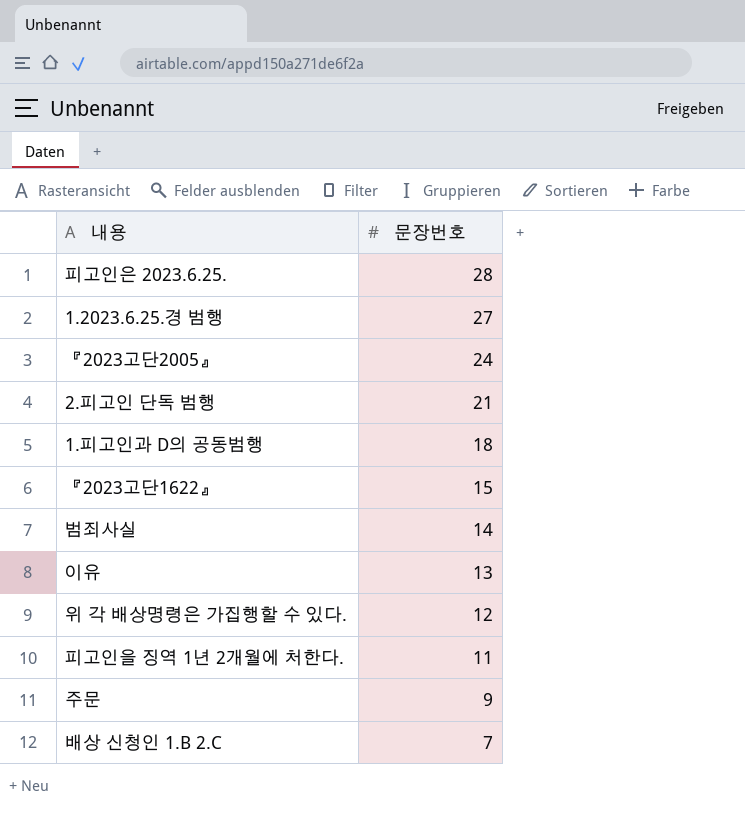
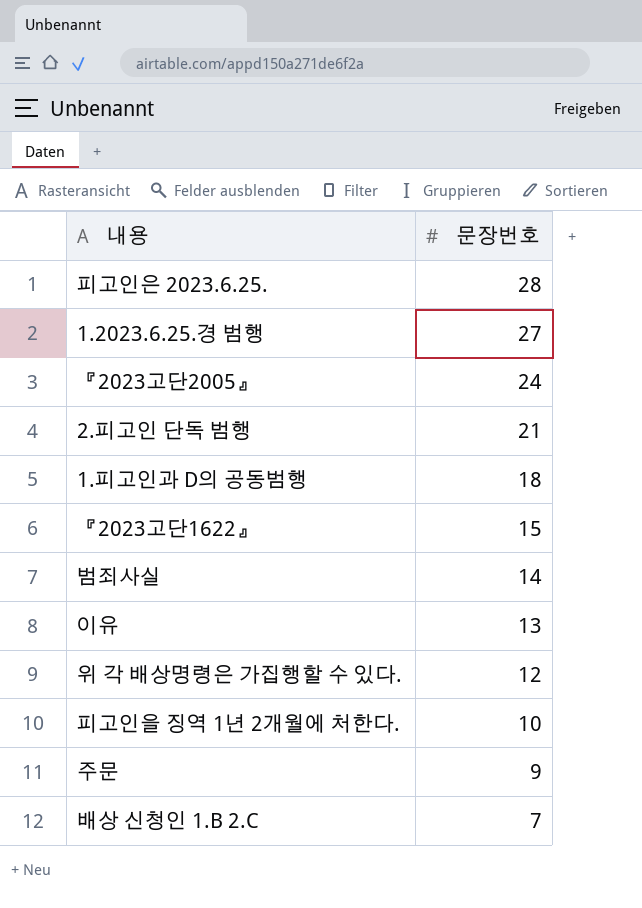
피고인을 징역 1년 2개월에 처한다. | 문장번호: 11 -> 10

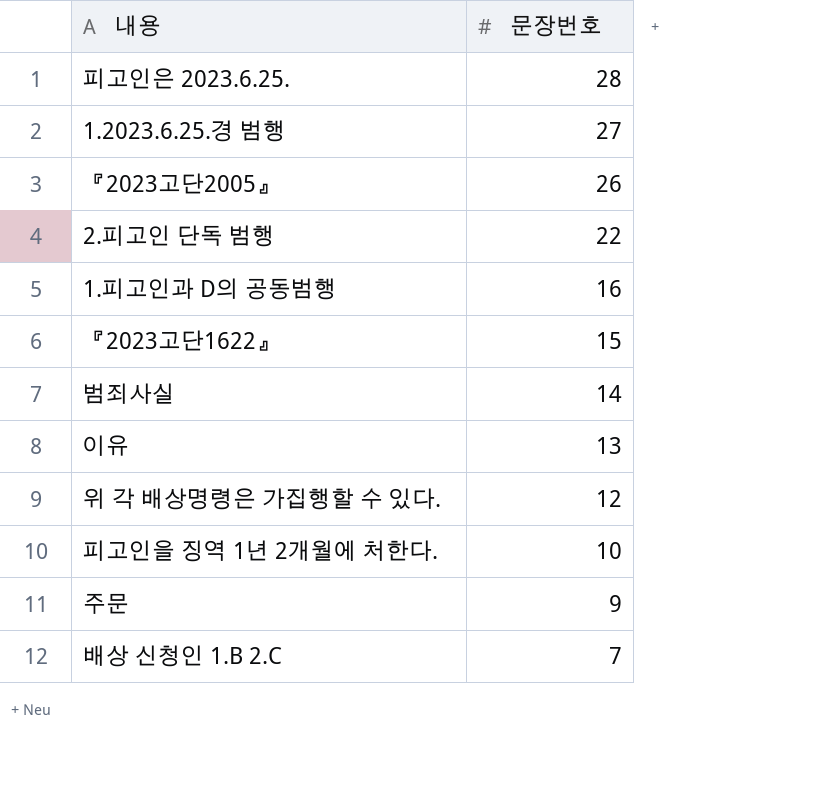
『2023고단2005』 | 문장번호: 24 -> 26
2.피고인 단독 범행 | 문장번호: 21 -> 22
1.피고인과 D의 공동범행 | 문장번호: 18 -> 16

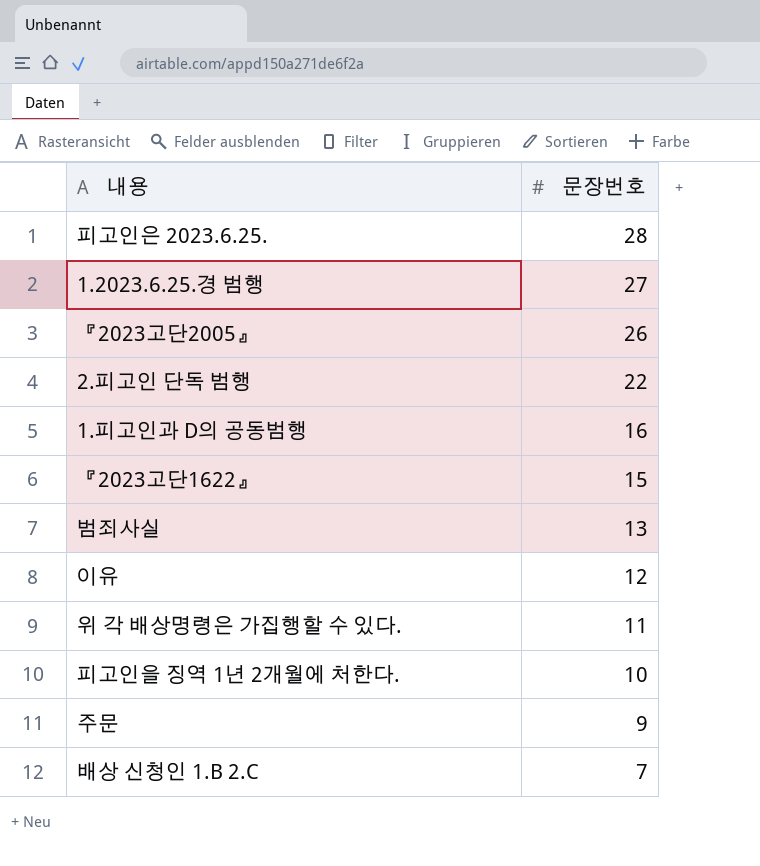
범죄사실 | 문장번호: 14 -> 13
이유 | 문장번호: 13 -> 12
위 각 배상명령은 가집행할 수 있다. | 문장번호: 12 -> 11

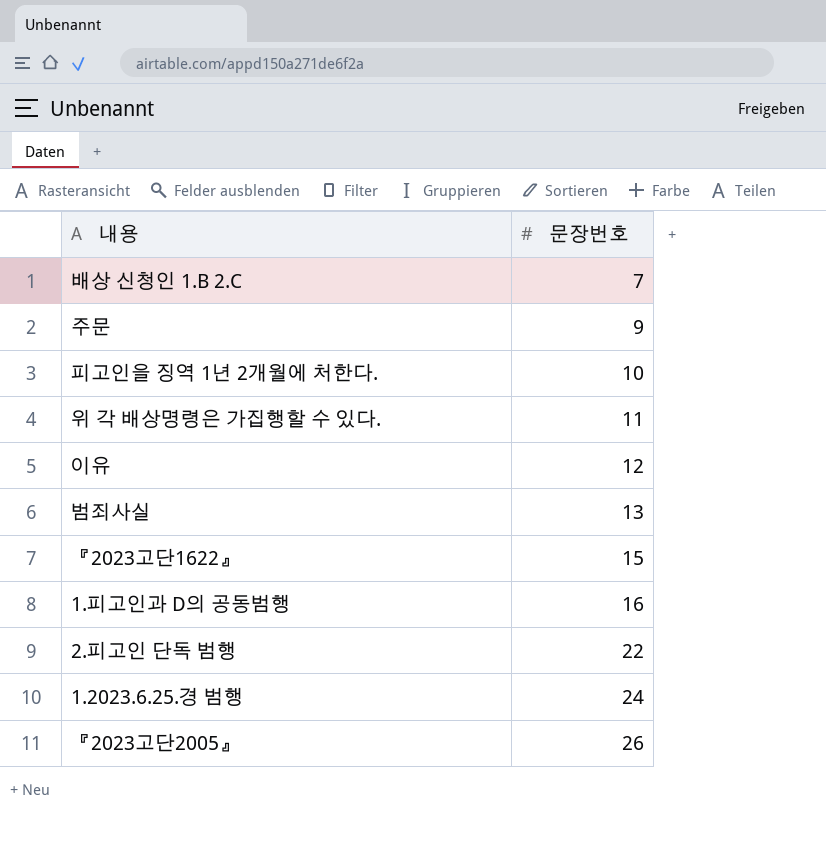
row order: 문장번호 descending -> 문장번호 ascending
row 피고인은 2023.6.25.: 28 -> none
1.2023.6.25.경 범행 | 문장번호: 27 -> 24

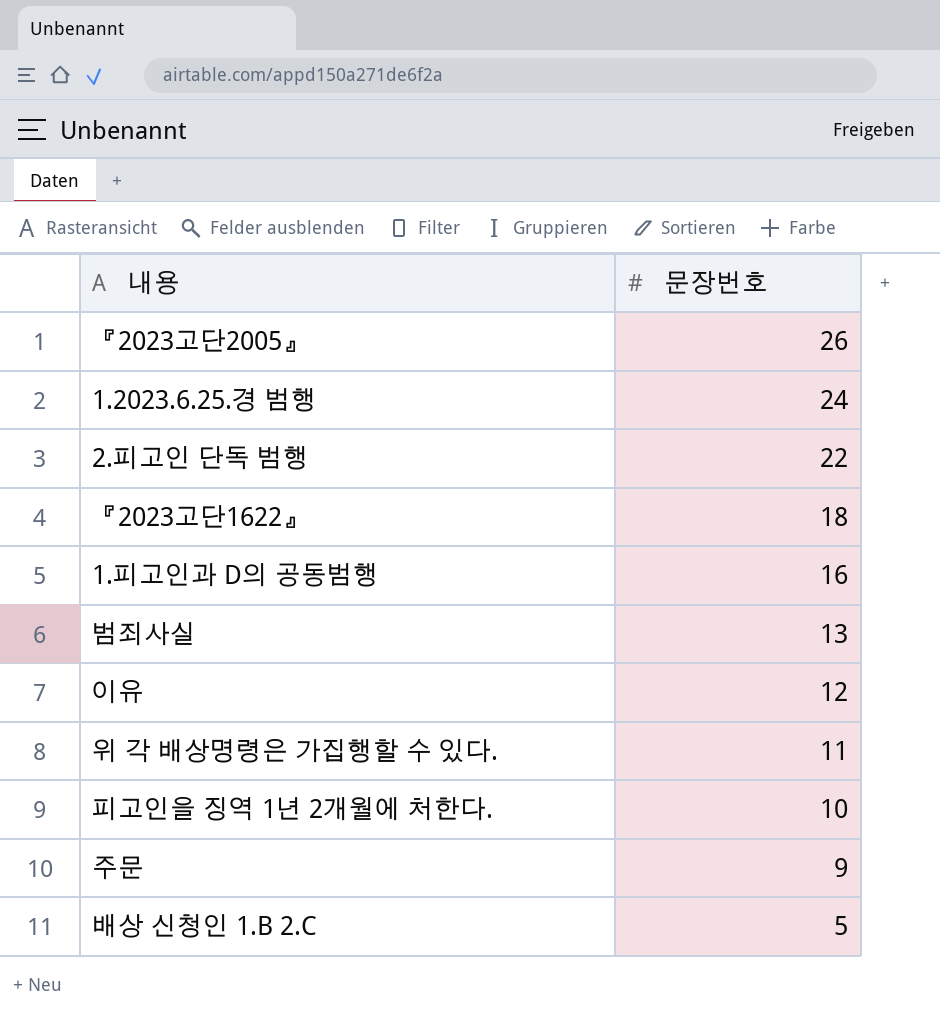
row order: 문장번호 ascending -> 문장번호 descending
『2023고단1622』 | 문장번호: 15 -> 18
배상 신청인 1.B 2.C | 문장번호: 7 -> 5

